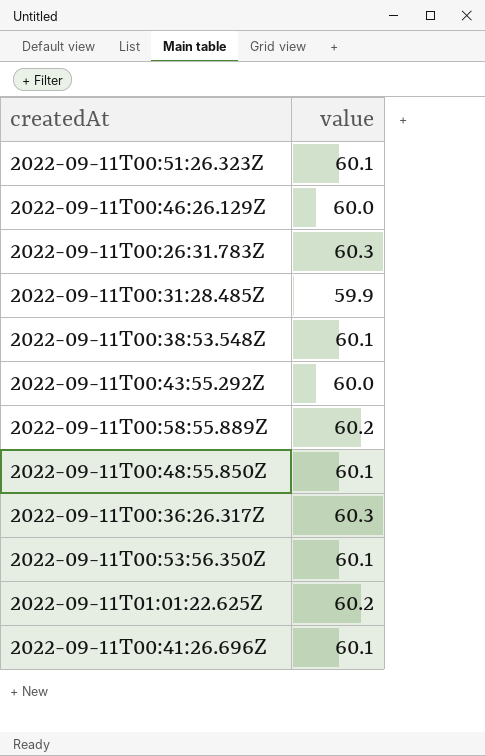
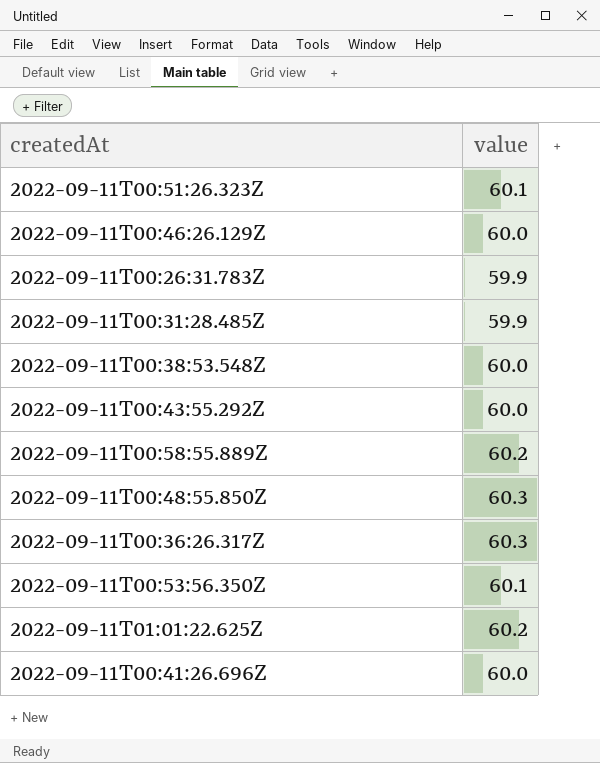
2022-09-11T00:26:31.783Z | value: 60.3 -> 59.9
2022-09-11T00:38:53.548Z | value: 60.1 -> 60.0
2022-09-11T00:48:55.850Z | value: 60.1 -> 60.3
2022-09-11T00:41:26.696Z | value: 60.1 -> 60.0

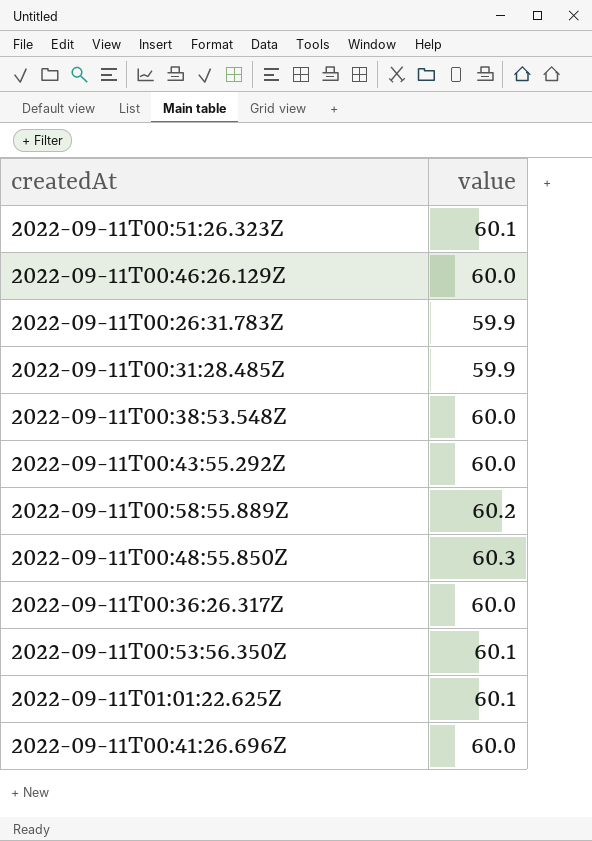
2022-09-11T00:36:26.317Z | value: 60.3 -> 60.0
2022-09-11T01:01:22.625Z | value: 60.2 -> 60.1

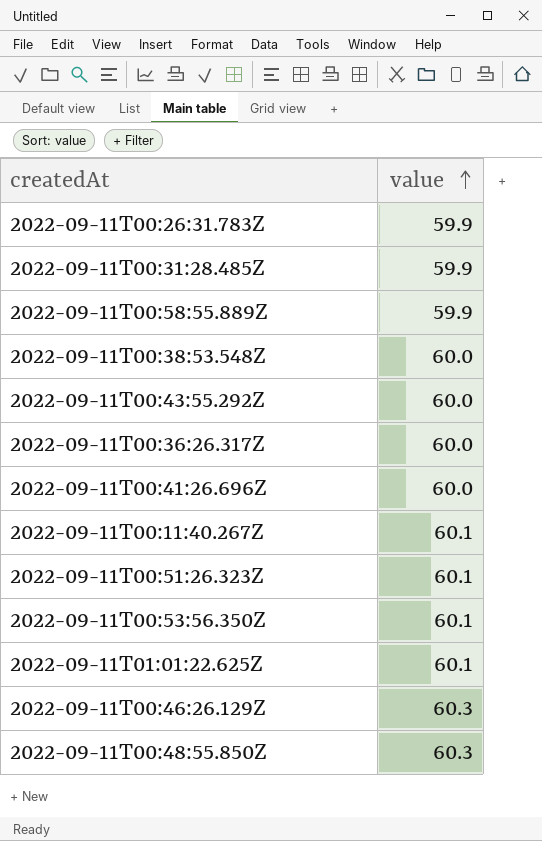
row order: none -> value ascending
2022-09-11T00:58:55.889Z | value: 60.2 -> 59.9
row 2022-09-11T00:11:40.267Z: none -> 60.1
2022-09-11T00:46:26.129Z | value: 60.0 -> 60.3

